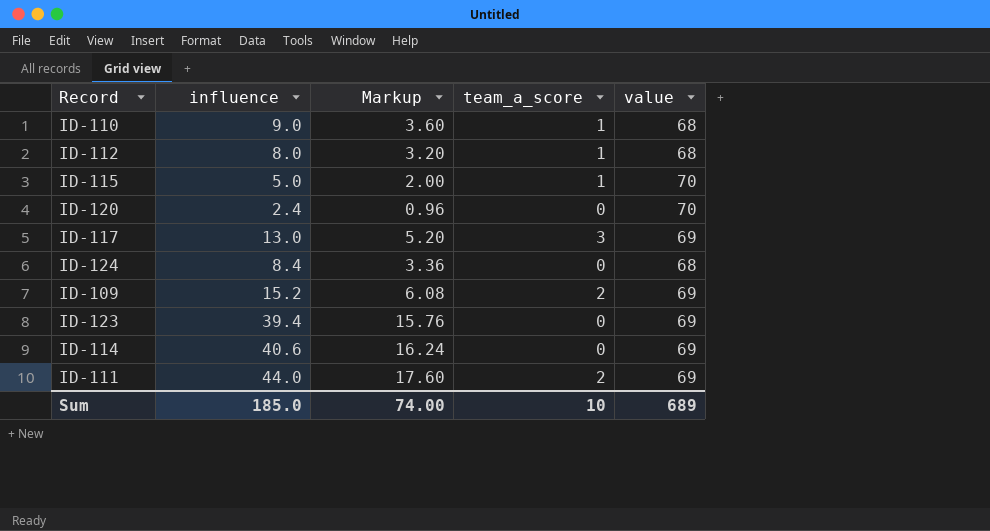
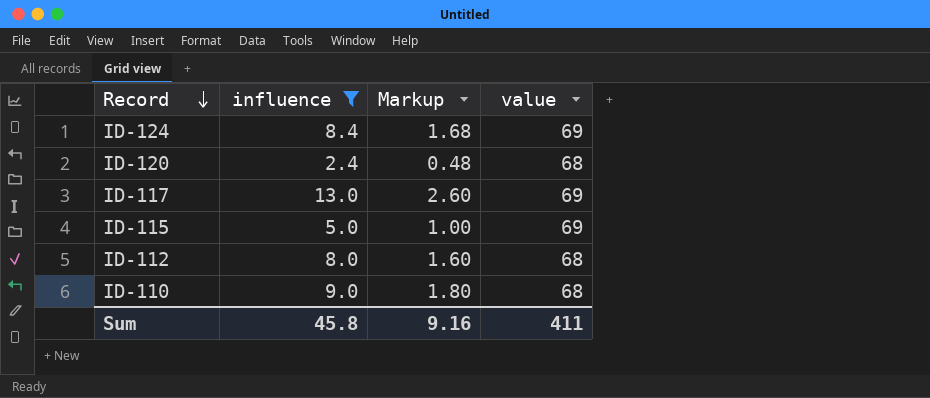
filter: none -> influence <= 13.0
row order: none -> Record descending
column team_a_score | position: 4 -> none
column Markup | formula: [influence] * 0.4 -> [influence] * 0.2
ID-124 | value: 68 -> 69
ID-120 | value: 70 -> 68
ID-115 | value: 70 -> 69
Sum | influence: 185.0 -> 45.8
Sum | Markup: 74.00 -> 9.16
Sum | value: 689 -> 411

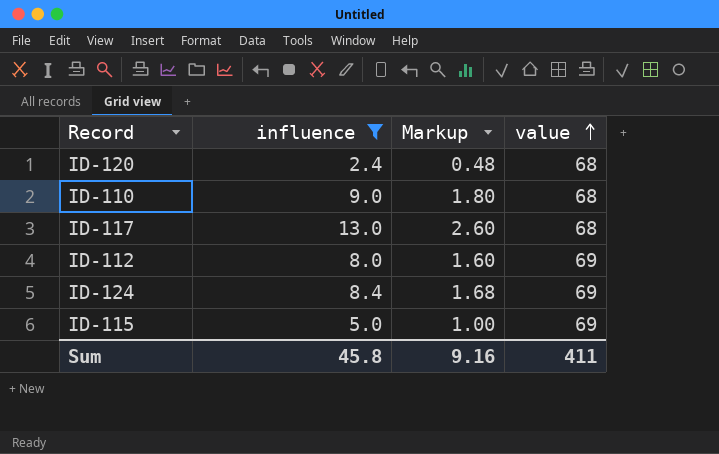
row order: Record descending -> value ascending
ID-117 | value: 69 -> 68
ID-112 | value: 68 -> 69

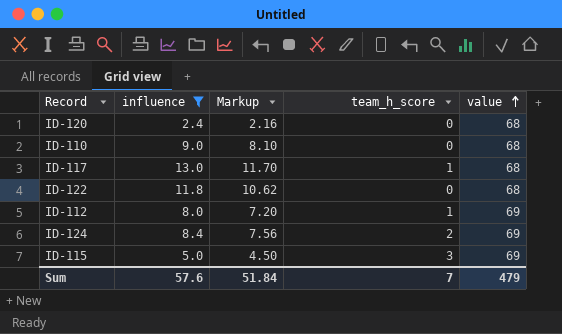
column Markup | formula: [influence] * 0.2 -> [influence] * 0.9
column team_h_score | position: none -> 4
row ID-122: none -> 11.8 | 10.62 | 0 | 68
Sum | influence: 45.8 -> 57.6
Sum | Markup: 9.16 -> 51.84
Sum | value: 411 -> 479

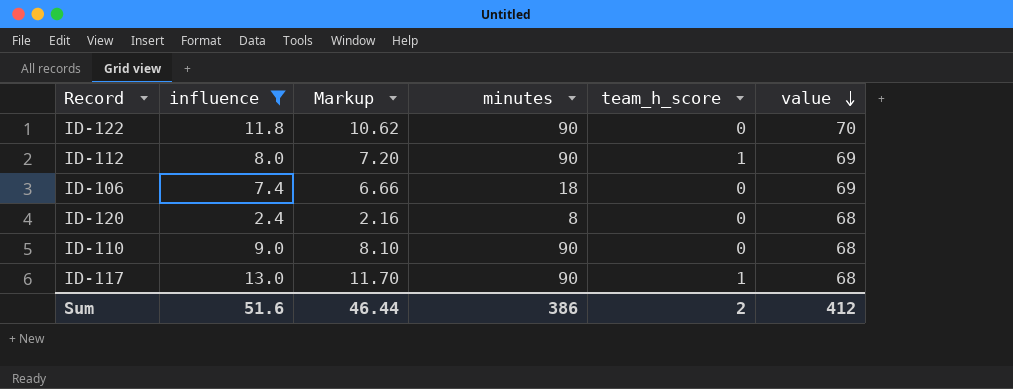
row order: value ascending -> value descending
column minutes | position: none -> 4
row ID-124: 8.4 | 7.56 | 2 | 69 -> none
row ID-115: 5.0 | 4.50 | 3 | 69 -> none
ID-122 | value: 68 -> 70
row ID-106: none -> 7.4 | 6.66 | 18 | 0 | 69
Sum | influence: 57.6 -> 51.6
Sum | Markup: 51.84 -> 46.44
Sum | team_h_score: 7 -> 2
Sum | value: 479 -> 412

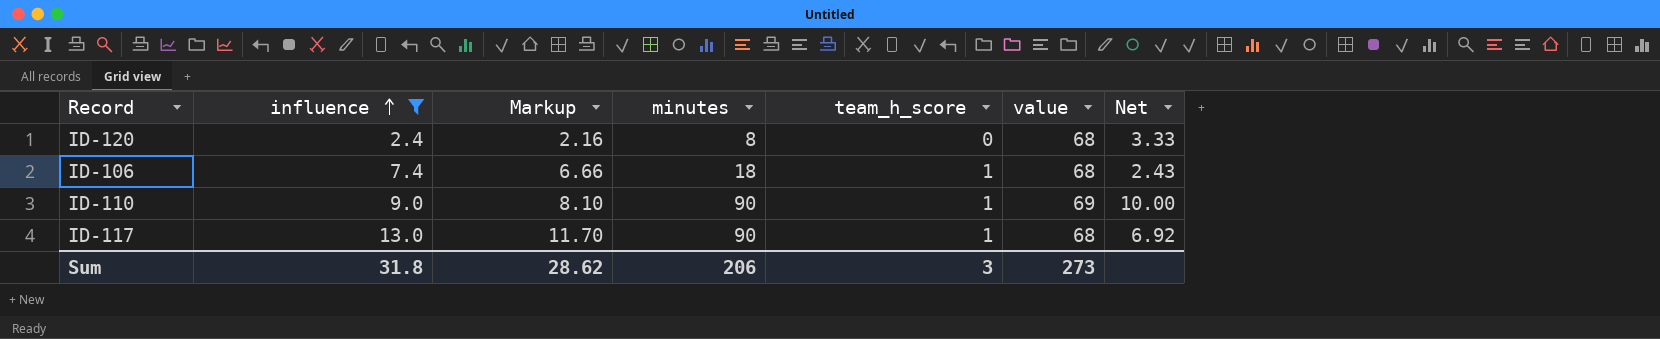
row order: value descending -> influence ascending
column Net | formula: none -> [minutes] / [influence]
row ID-122: 11.8 | 10.62 | 90 | 0 | 70 -> none
row ID-112: 8.0 | 7.20 | 90 | 1 | 69 -> none
ID-106 | team_h_score: 0 -> 1
ID-106 | value: 69 -> 68
ID-110 | team_h_score: 0 -> 1
ID-110 | value: 68 -> 69
Sum | influence: 51.6 -> 31.8
Sum | Markup: 46.44 -> 28.62
Sum | minutes: 386 -> 206
Sum | team_h_score: 2 -> 3
Sum | value: 412 -> 273

